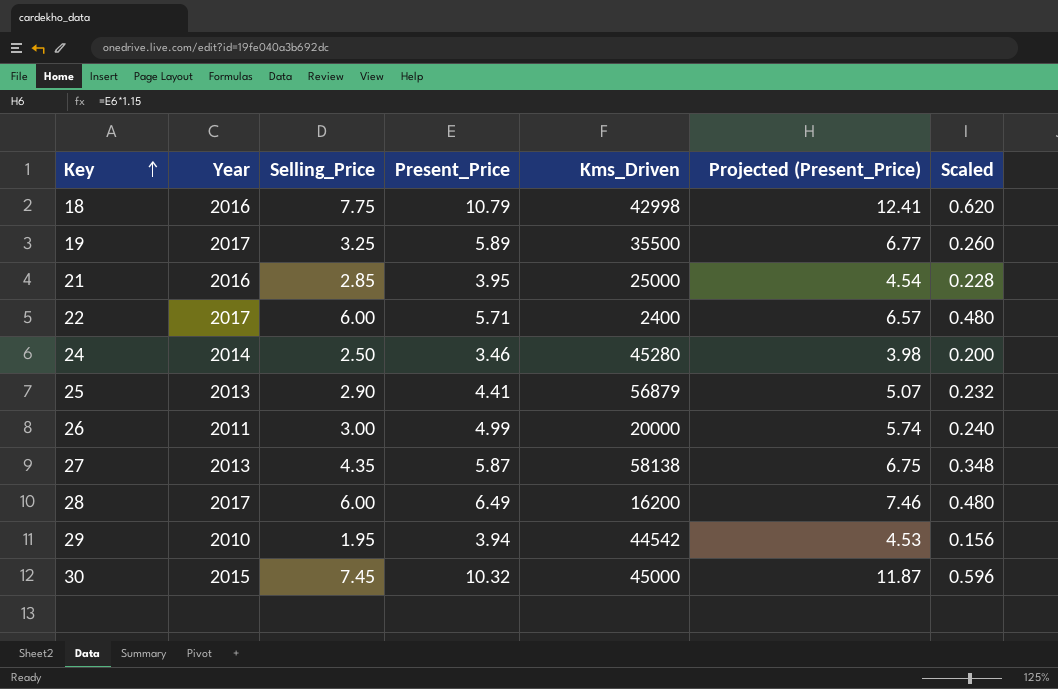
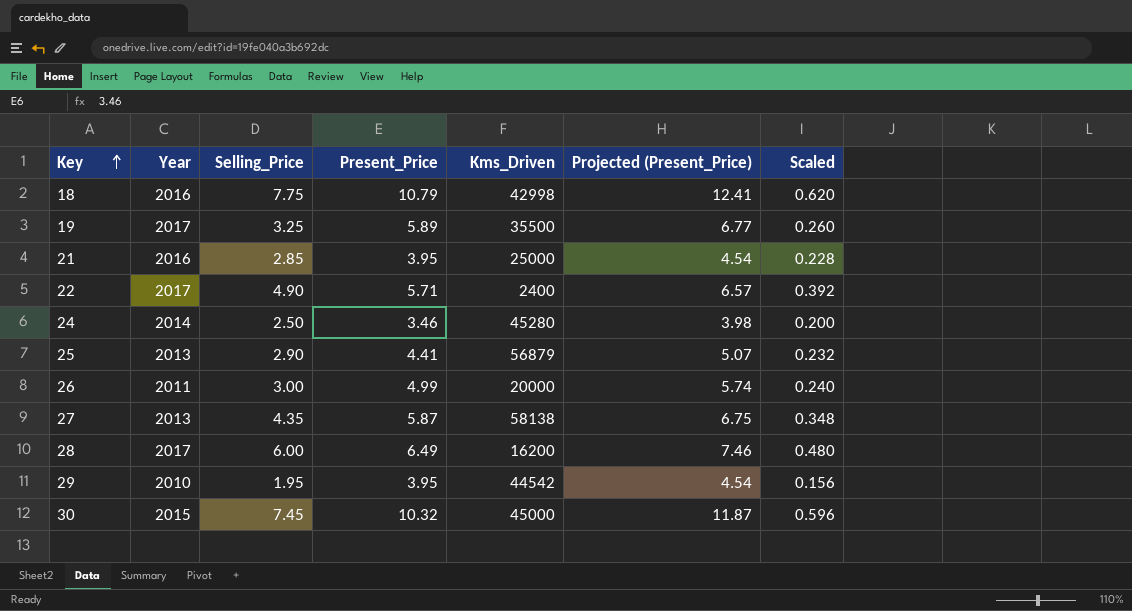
22 | Selling_Price: 6.00 -> 4.90
22 | Scaled: 0.480 -> 0.392
29 | Present_Price: 3.94 -> 3.95
29 | Projected (Present_Price): 4.53 -> 4.54

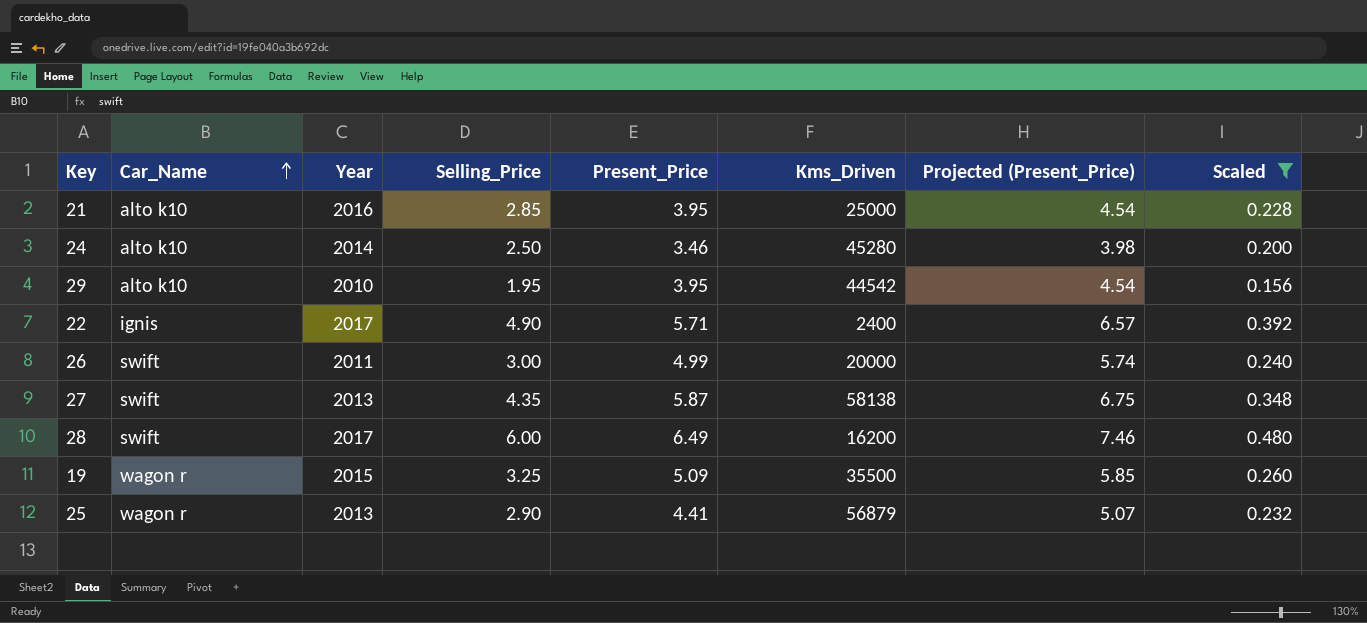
filter: none -> Scaled <= 0.480
row order: Key ascending -> Car_Name ascending
column Car_Name | position: none -> 2
19 | Year: 2017 -> 2015
19 | Present_Price: 5.89 -> 5.09
19 | Projected (Present_Price): 6.77 -> 5.85

